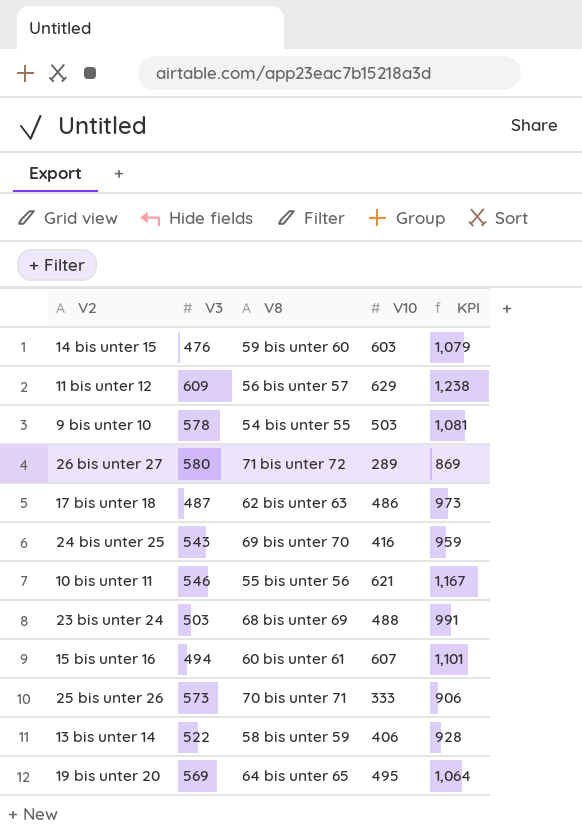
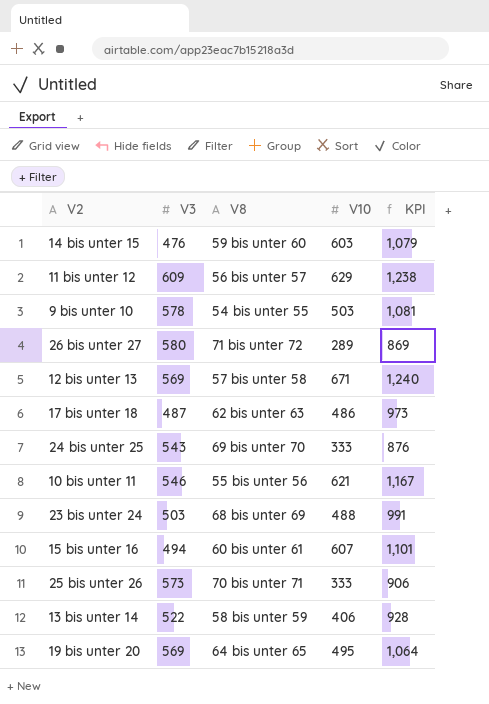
row 12 bis unter 13: none -> 569 | 57 bis unter 58 | 671 | 1,240
24 bis unter 25 | V10: 416 -> 333
24 bis unter 25 | KPI: 959 -> 876

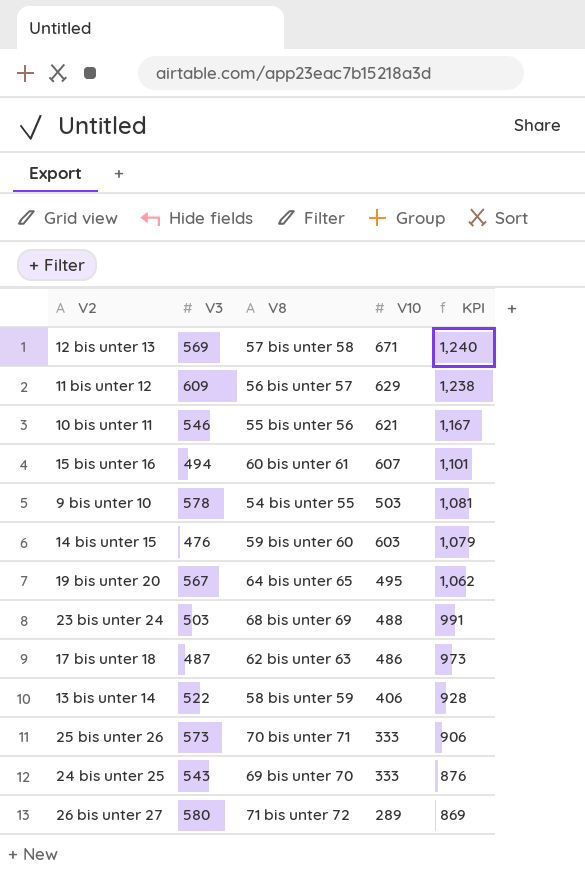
row order: none -> KPI descending
19 bis unter 20 | V3: 569 -> 567
19 bis unter 20 | KPI: 1,064 -> 1,062

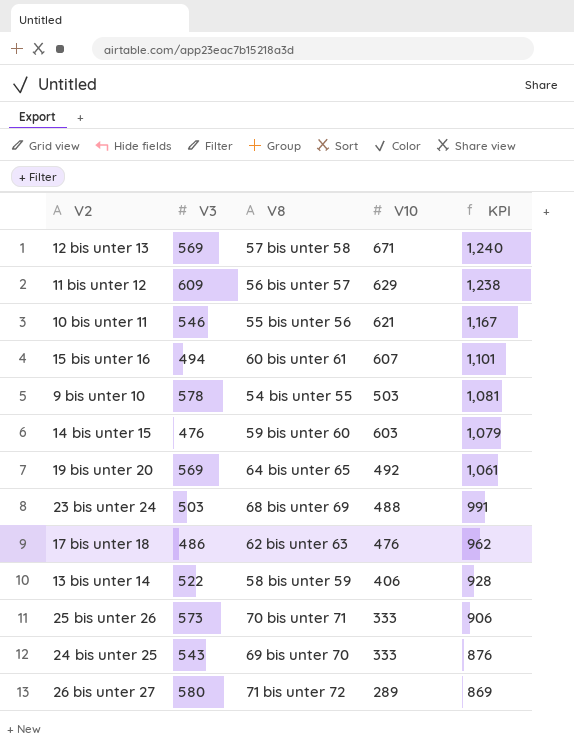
19 bis unter 20 | V3: 567 -> 569
19 bis unter 20 | V10: 495 -> 492
19 bis unter 20 | KPI: 1,062 -> 1,061
17 bis unter 18 | V3: 487 -> 486
17 bis unter 18 | V10: 486 -> 476
17 bis unter 18 | KPI: 973 -> 962

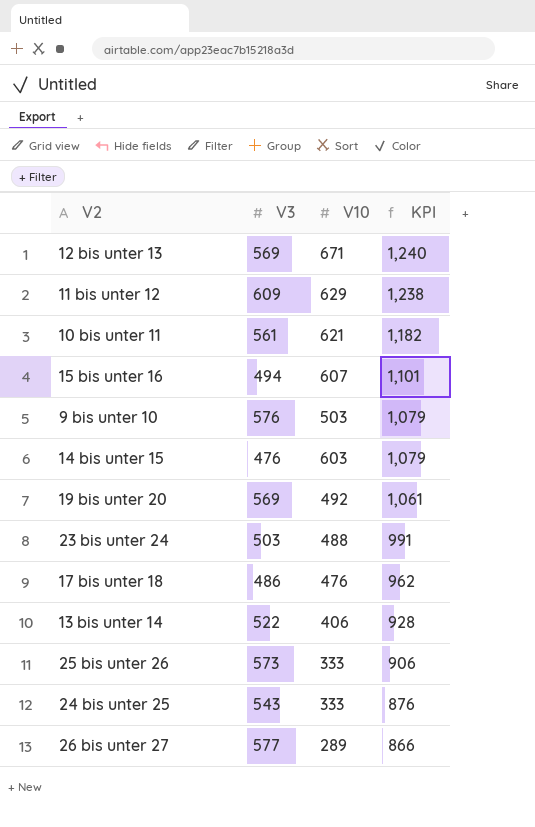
column V8 | position: 3 -> none
10 bis unter 11 | V3: 546 -> 561
10 bis unter 11 | KPI: 1,167 -> 1,182
9 bis unter 10 | V3: 578 -> 576
9 bis unter 10 | KPI: 1,081 -> 1,079
26 bis unter 27 | V3: 580 -> 577
26 bis unter 27 | KPI: 869 -> 866

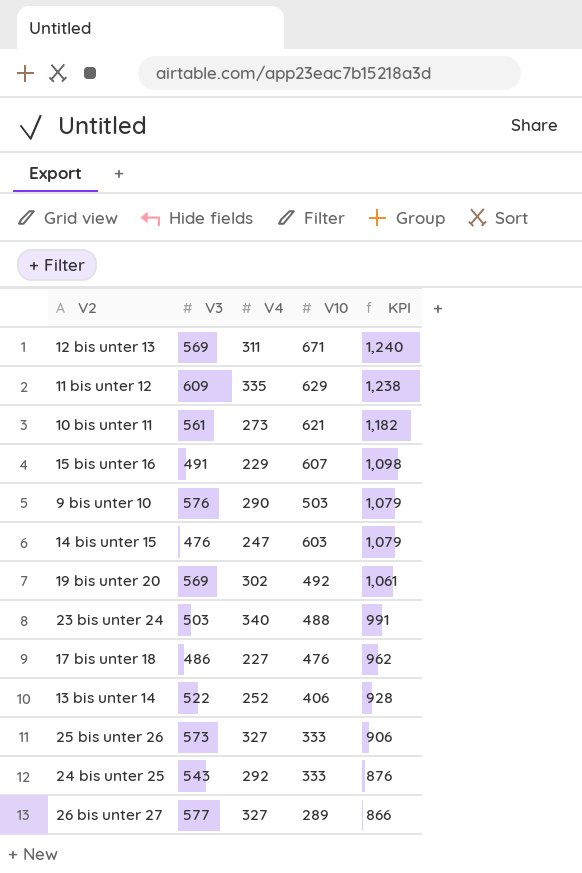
column V4 | position: none -> 3
15 bis unter 16 | V3: 494 -> 491
15 bis unter 16 | KPI: 1,101 -> 1,098

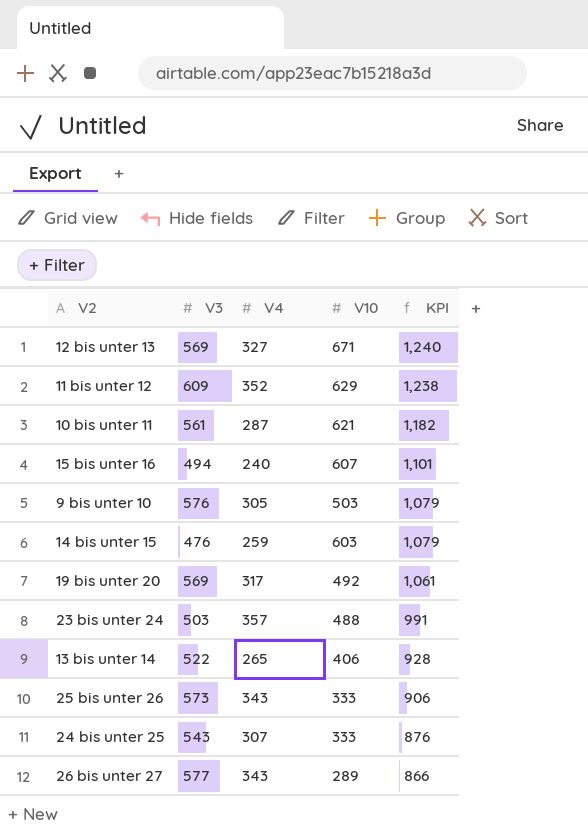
row 17 bis unter 18: 486 | 227 | 476 | 962 -> none
12 bis unter 13 | V4: 311 -> 327
11 bis unter 12 | V4: 335 -> 352
10 bis unter 11 | V4: 273 -> 287
15 bis unter 16 | V3: 491 -> 494
15 bis unter 16 | V4: 229 -> 240
15 bis unter 16 | KPI: 1,098 -> 1,101
9 bis unter 10 | V4: 290 -> 305
14 bis unter 15 | V4: 247 -> 259
19 bis unter 20 | V4: 302 -> 317
23 bis unter 24 | V4: 340 -> 357
13 bis unter 14 | V4: 252 -> 265
25 bis unter 26 | V4: 327 -> 343
24 bis unter 25 | V4: 292 -> 307
26 bis unter 27 | V4: 327 -> 343

